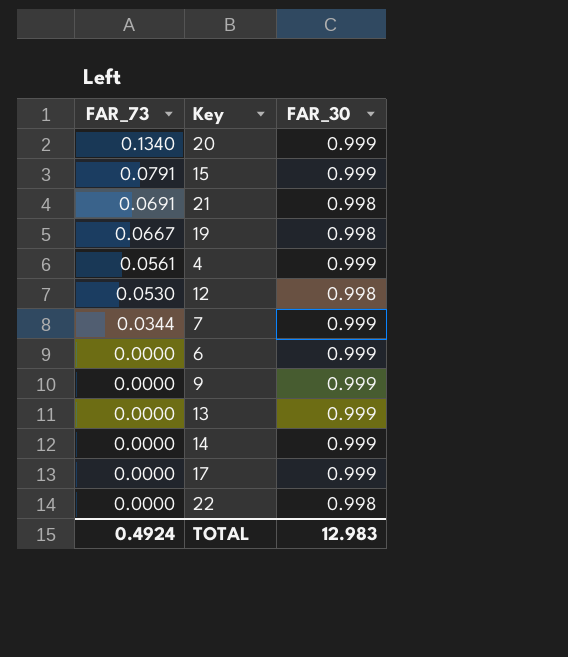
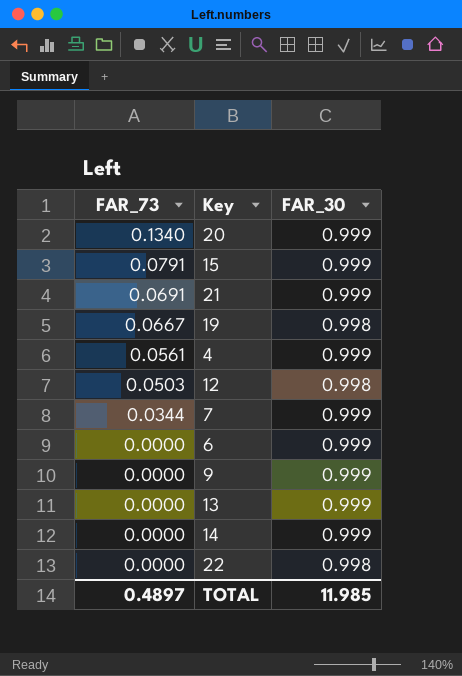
row 17: 0.0000 | 0.999 -> none
21 | FAR_30: 0.998 -> 0.999
12 | FAR_73: 0.0530 -> 0.0503
TOTAL | FAR_73: 0.4924 -> 0.4897
TOTAL | FAR_30: 12.983 -> 11.985

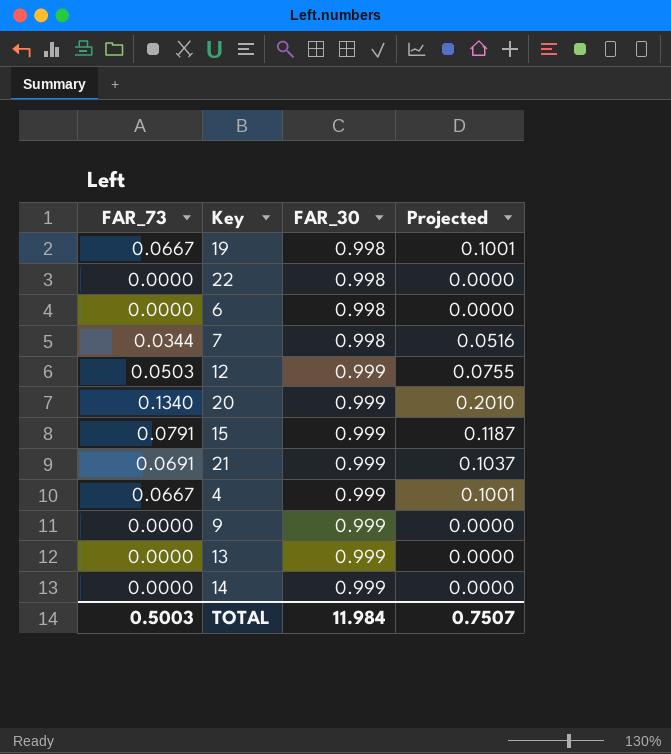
row order: FAR_73 descending -> FAR_30 ascending
column Projected | formula: none -> [FAR_73] * 1.5
6 | FAR_30: 0.999 -> 0.998
7 | FAR_30: 0.999 -> 0.998
12 | FAR_30: 0.998 -> 0.999
4 | FAR_73: 0.0561 -> 0.0667
TOTAL | FAR_73: 0.4897 -> 0.5003
TOTAL | FAR_30: 11.985 -> 11.984

